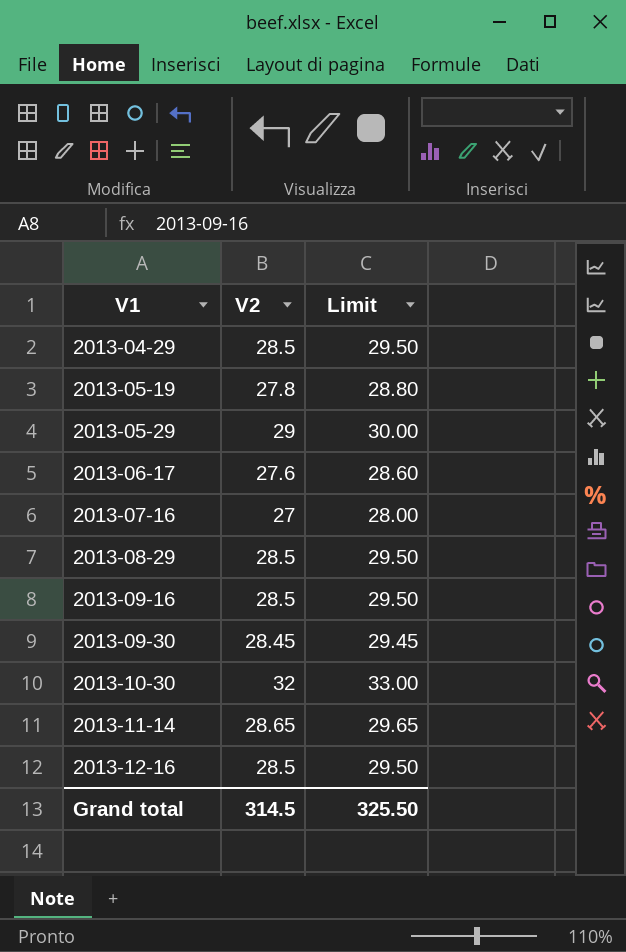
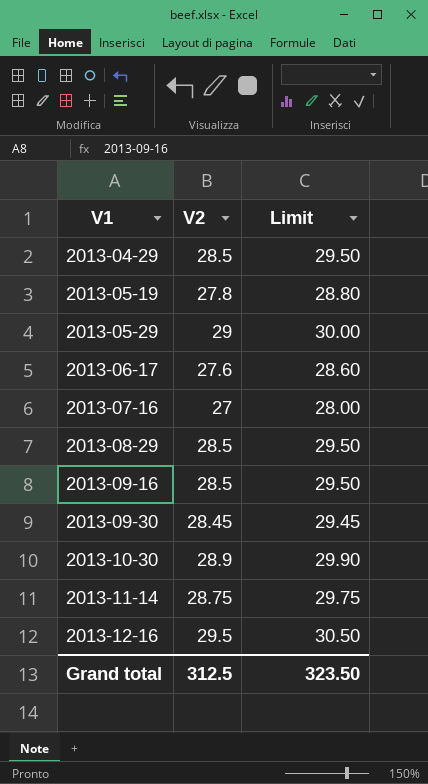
2013-10-30 | V2: 32 -> 28.9
2013-10-30 | Limit: 33.00 -> 29.90
2013-11-14 | V2: 28.65 -> 28.75
2013-11-14 | Limit: 29.65 -> 29.75
2013-12-16 | V2: 28.5 -> 29.5
2013-12-16 | Limit: 29.50 -> 30.50
Grand total | V2: 314.5 -> 312.5
Grand total | Limit: 325.50 -> 323.50

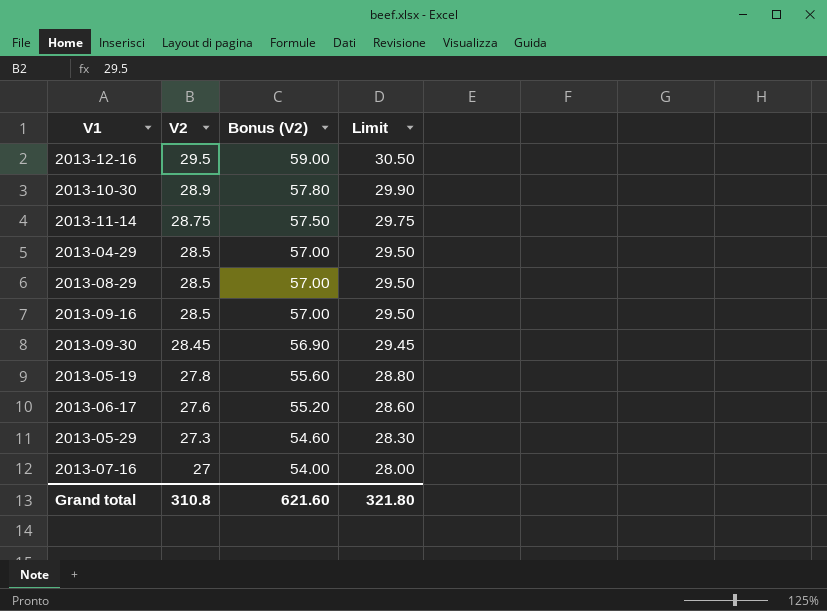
row order: V1 ascending -> V2 descending
column Bonus (V2) | formula: none -> [V2] * 2
2013-05-29 | V2: 29 -> 27.3
2013-05-29 | Limit: 30.00 -> 28.30
Grand total | V2: 312.5 -> 310.8
Grand total | Limit: 323.50 -> 321.80

